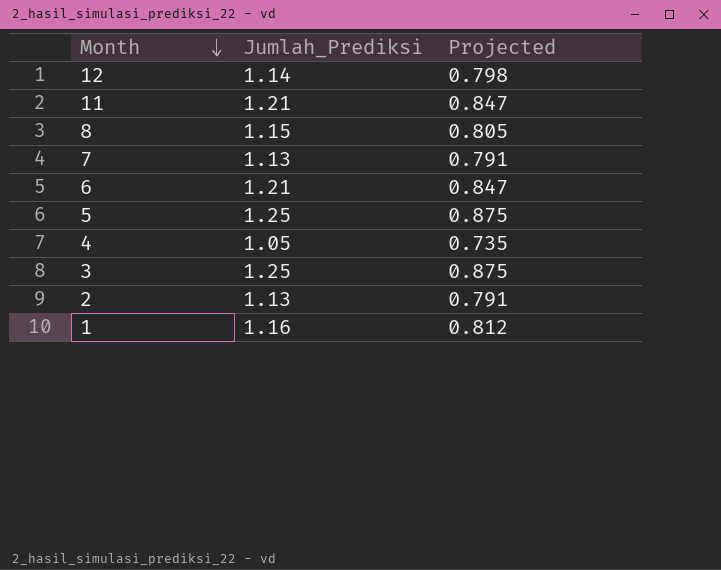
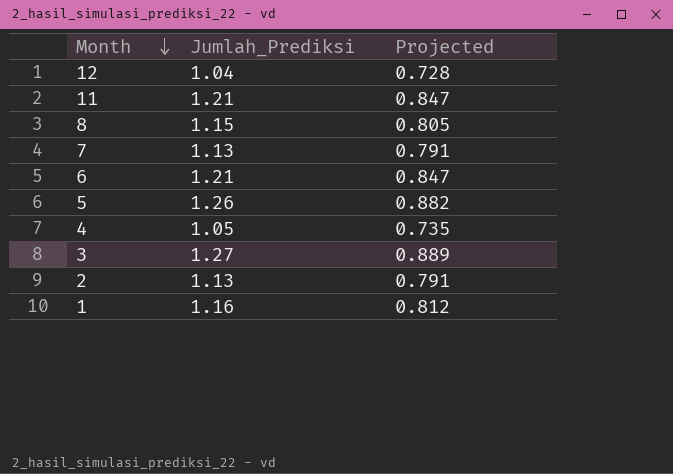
12 | Jumlah_Prediksi: 1.14 -> 1.04
12 | Projected: 0.798 -> 0.728
5 | Jumlah_Prediksi: 1.25 -> 1.26
5 | Projected: 0.875 -> 0.882
3 | Jumlah_Prediksi: 1.25 -> 1.27
3 | Projected: 0.875 -> 0.889

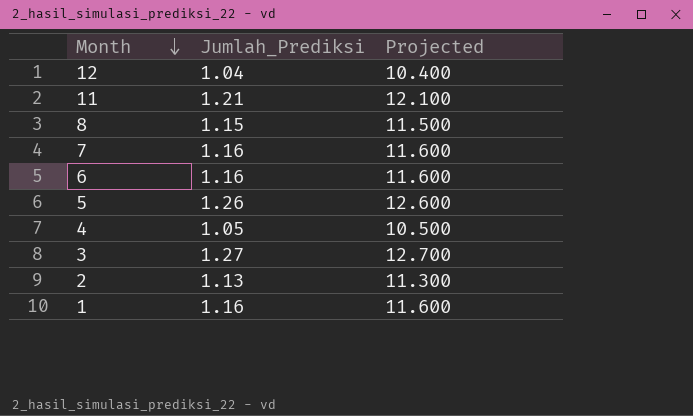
column Projected | formula: [Jumlah_Prediksi] * 0.7 -> [Jumlah_Prediksi] * 10
7 | Jumlah_Prediksi: 1.13 -> 1.16
6 | Jumlah_Prediksi: 1.21 -> 1.16

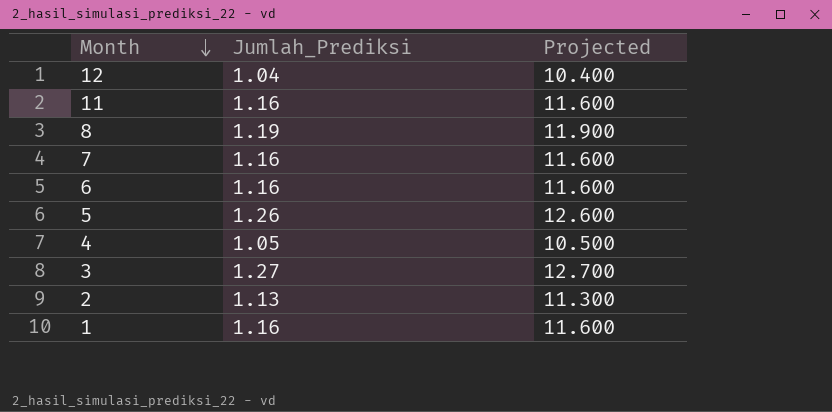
11 | Jumlah_Prediksi: 1.21 -> 1.16
11 | Projected: 12.100 -> 11.600
8 | Jumlah_Prediksi: 1.15 -> 1.19
8 | Projected: 11.500 -> 11.900

